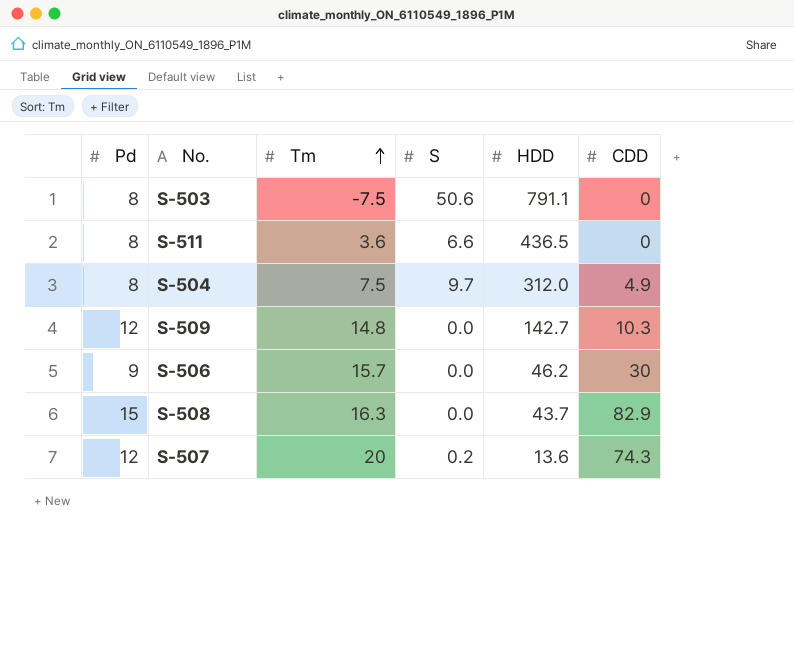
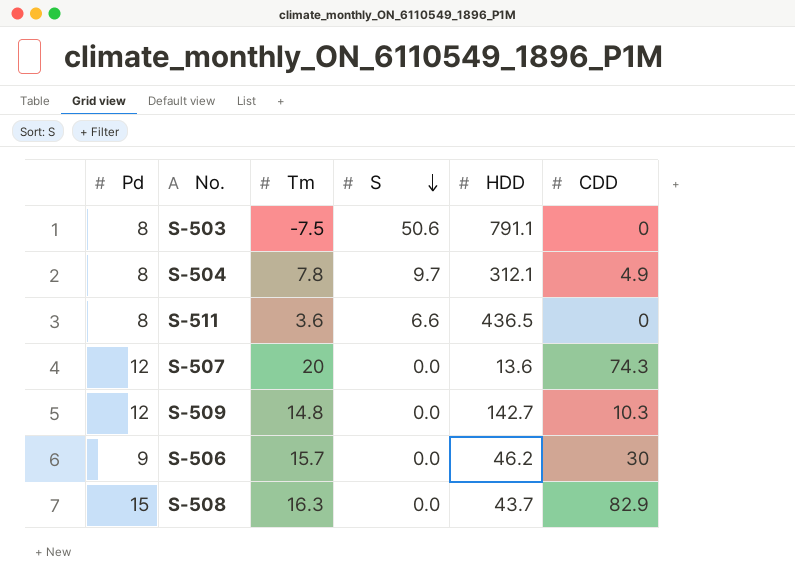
row order: Tm ascending -> S descending
S-504 | Tm: 7.5 -> 7.8
S-504 | HDD: 312.0 -> 312.1
S-507 | S: 0.2 -> 0.0

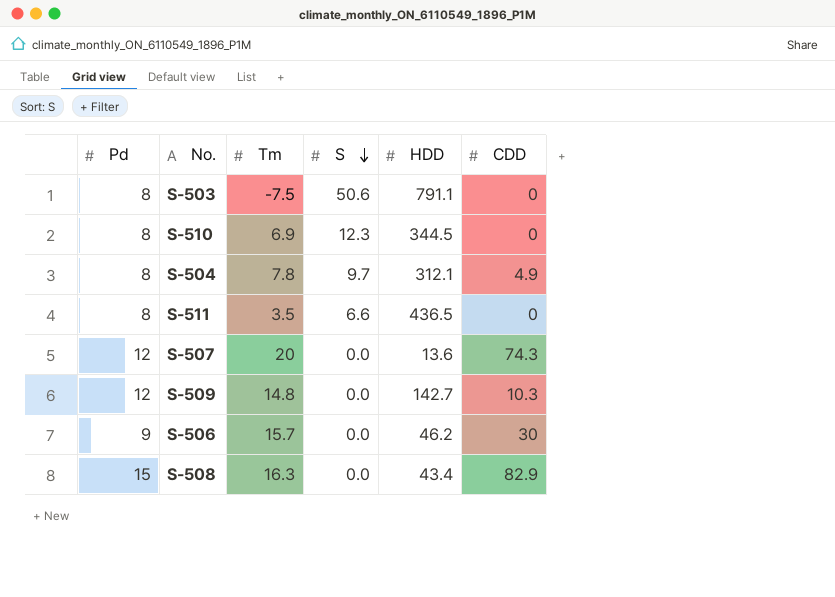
row S-510: none -> 8 | 6.9 | 12.3 | 344.5 | 0
S-511 | Tm: 3.6 -> 3.5
S-508 | HDD: 43.7 -> 43.4

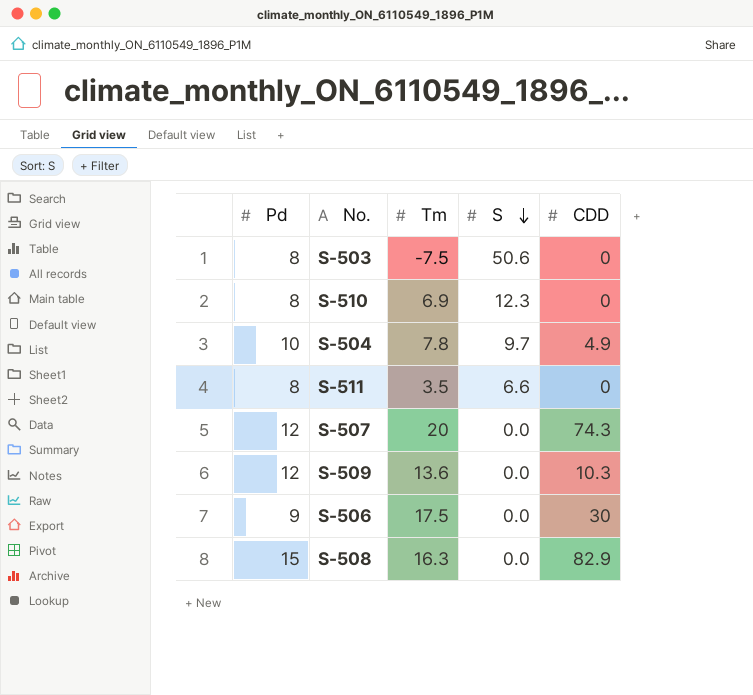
column HDD | position: 5 -> none
S-504 | Pd: 8 -> 10
S-509 | Tm: 14.8 -> 13.6
S-506 | Tm: 15.7 -> 17.5

